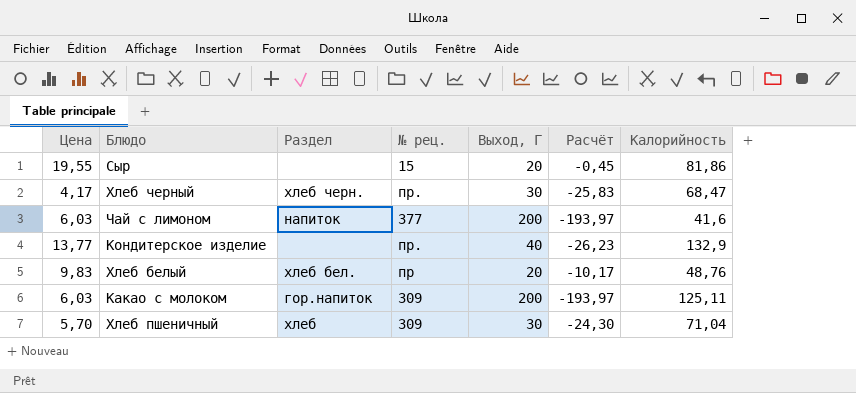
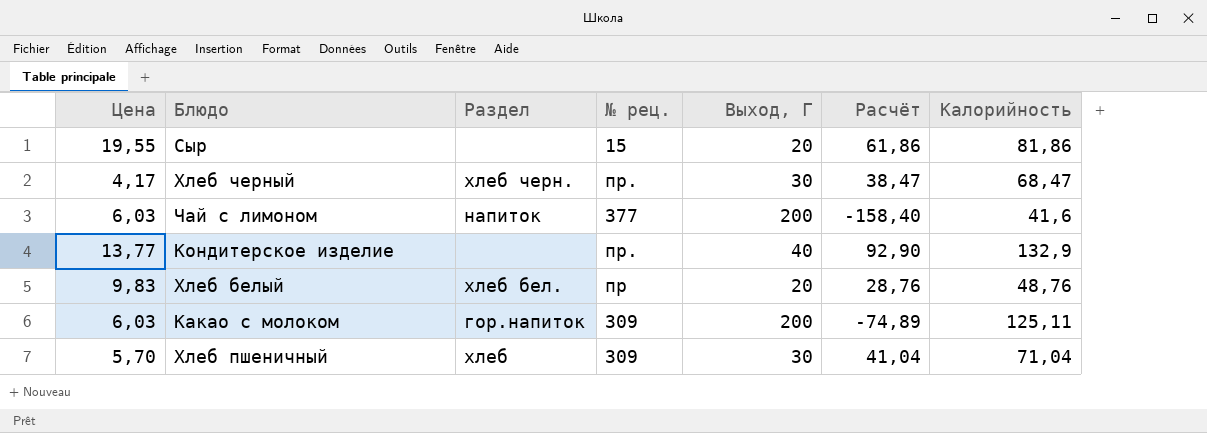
column Расчёт | formula: [Цена] - [Выход, Г] -> [Калорийность] - [Выход, Г]

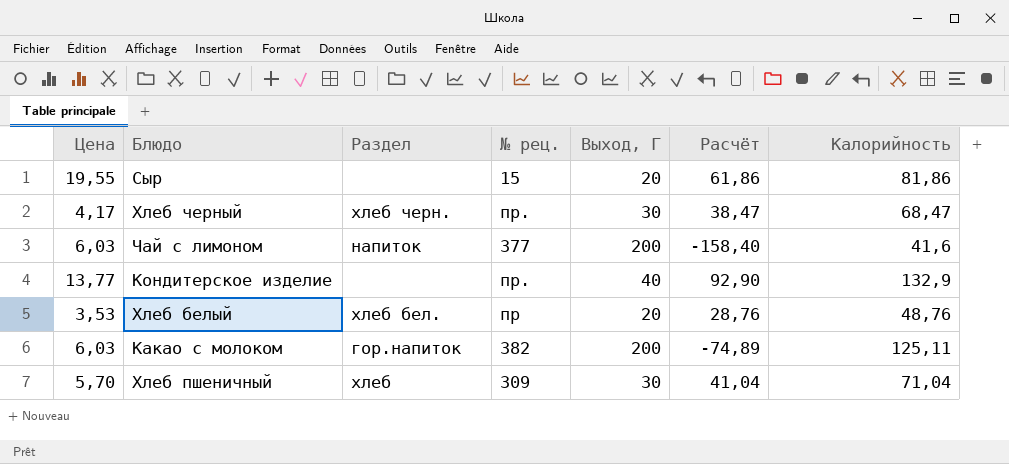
Хлеб белый | Цена: 9,83 -> 3,53
Какао с молоком | № рец.: 309 -> 382

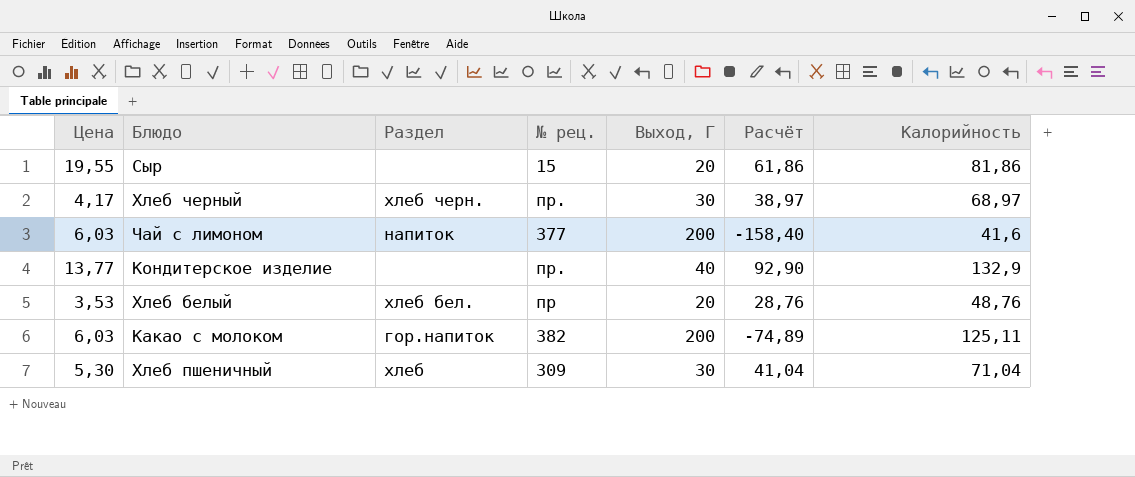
Хлеб черный | Расчёт: 38,47 -> 38,97
Хлеб черный | Калорийность: 68,47 -> 68,97
Хлеб пшеничный | Цена: 5,70 -> 5,30

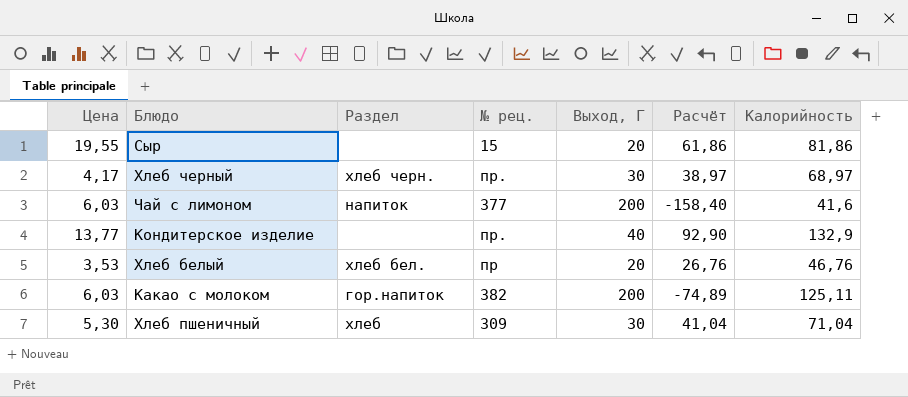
Хлеб белый | Расчёт: 28,76 -> 26,76
Хлеб белый | Калорийность: 48,76 -> 46,76

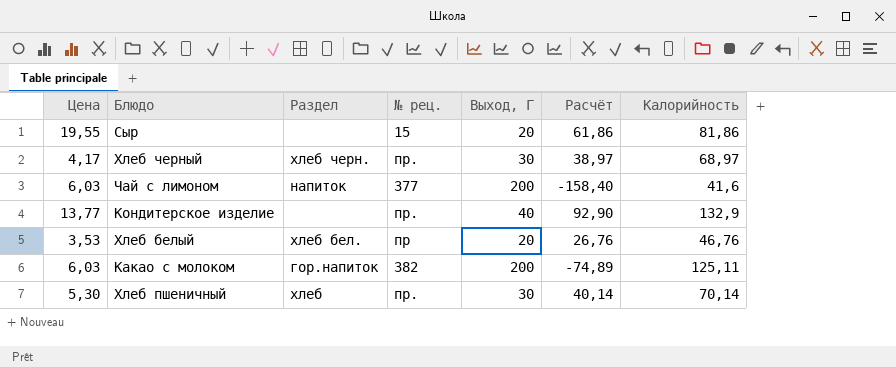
Хлеб пшеничный | № рец.: 309 -> пр.
Хлеб пшеничный | Расчёт: 41,04 -> 40,14
Хлеб пшеничный | Калорийность: 71,04 -> 70,14

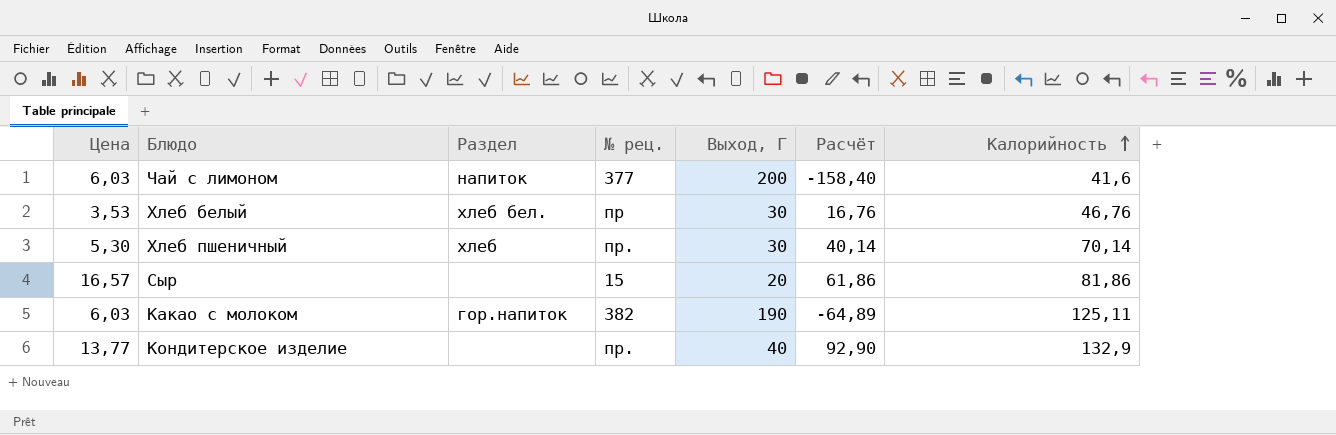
row order: none -> Калорийность ascending
row Хлеб черный: 4,17 | хлеб черн. | пр. | 30 | 38,97 | 68,97 -> none
Хлеб белый | Выход, Г: 20 -> 30
Хлеб белый | Расчёт: 26,76 -> 16,76
Сыр | Цена: 19,55 -> 16,57
Какао с молоком | Выход, Г: 200 -> 190
Какао с молоком | Расчёт: -74,89 -> -64,89

